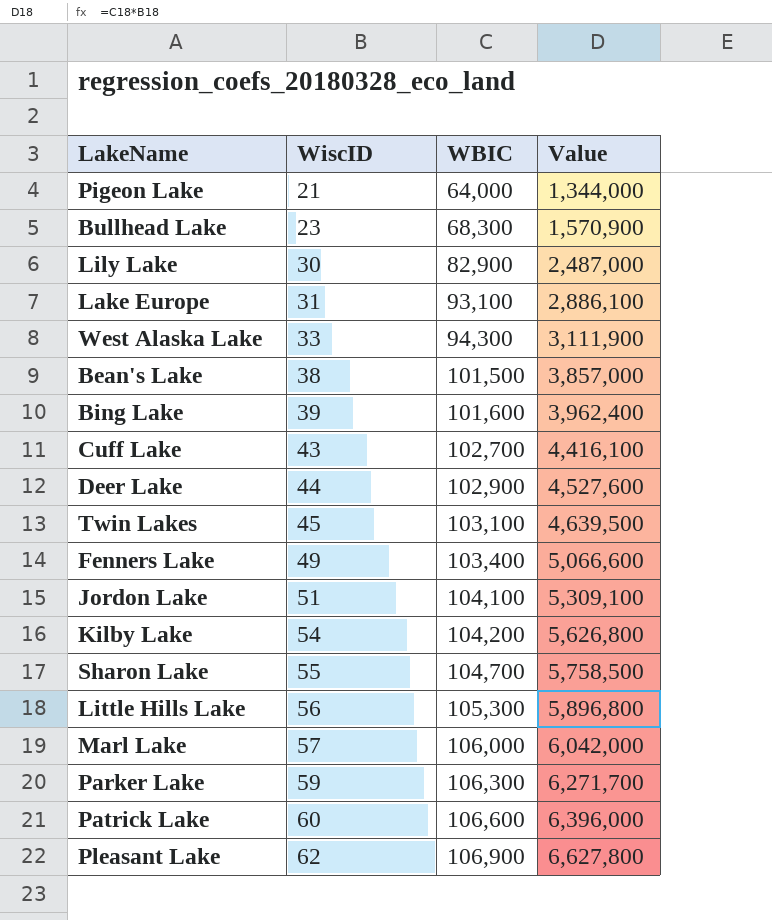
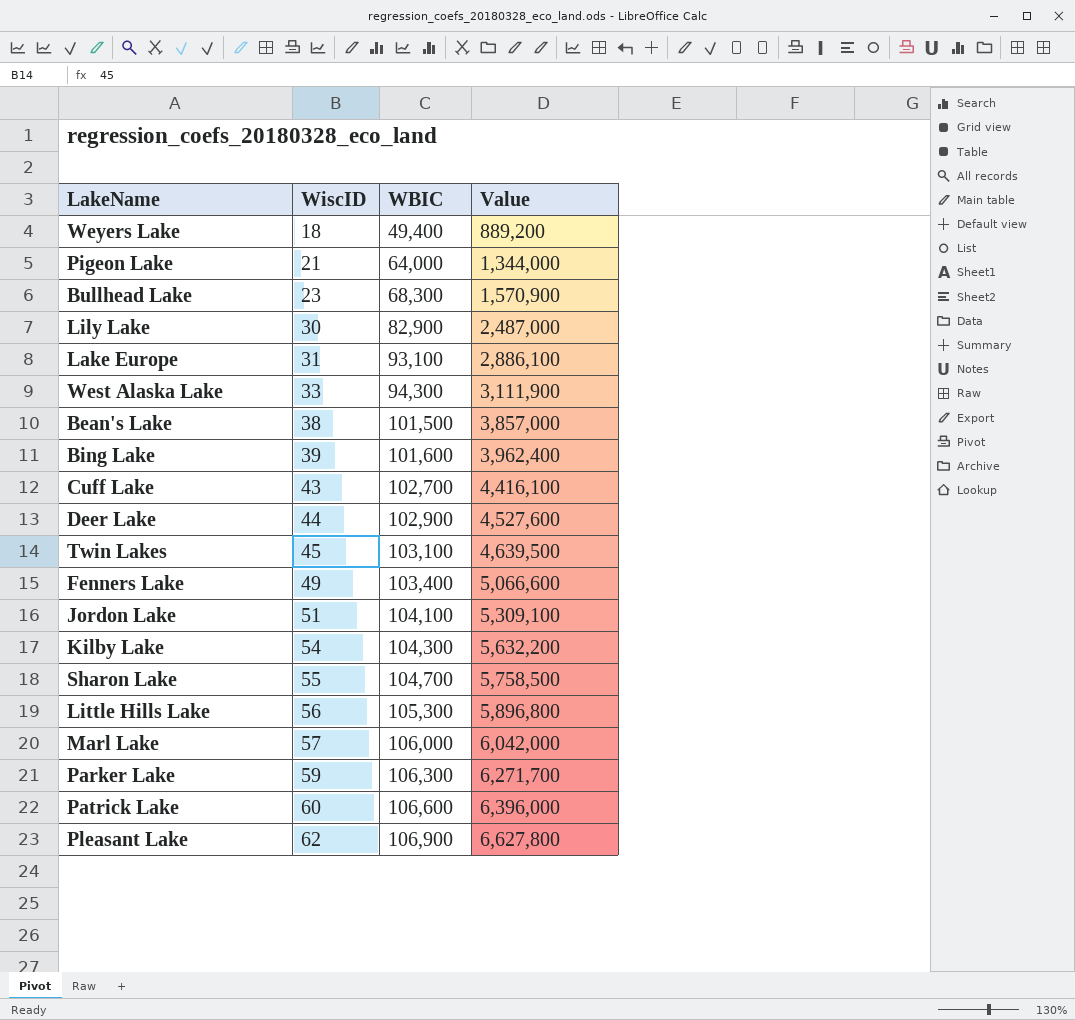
row Weyers Lake: none -> 18 | 49,400 | 889,200
Kilby Lake | WBIC: 104,200 -> 104,300
Kilby Lake | Value: 5,626,800 -> 5,632,200

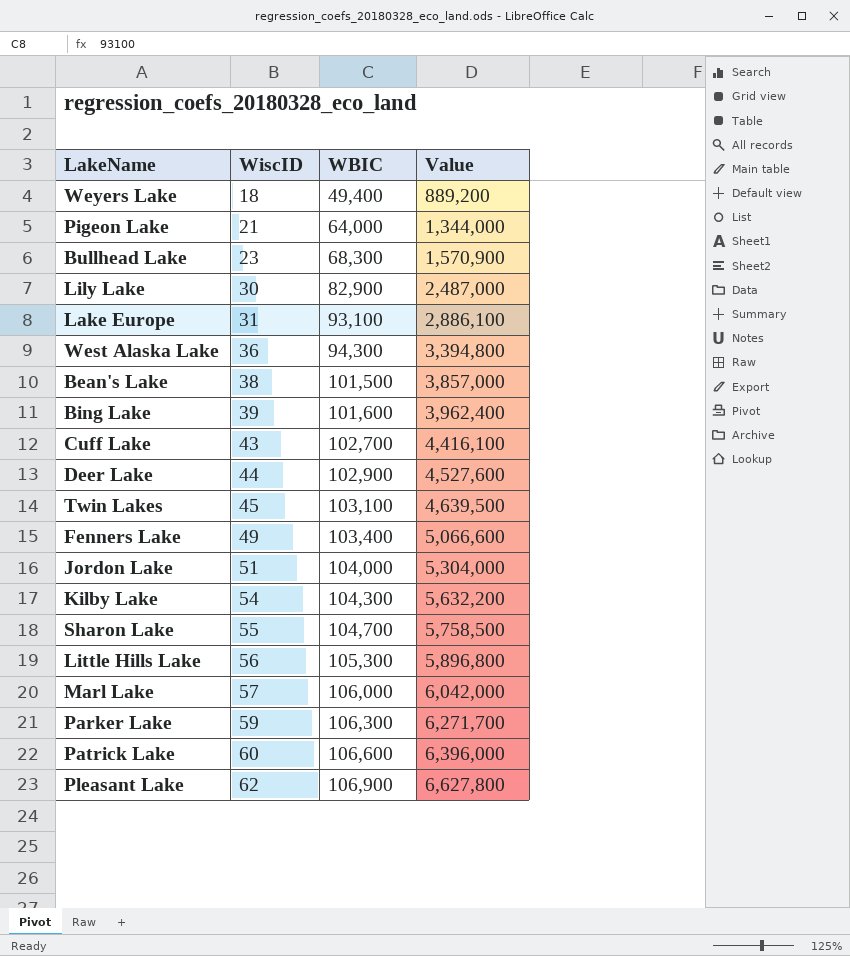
West Alaska Lake | WiscID: 33 -> 36
West Alaska Lake | Value: 3,111,900 -> 3,394,800
Jordon Lake | WBIC: 104,100 -> 104,000
Jordon Lake | Value: 5,309,100 -> 5,304,000

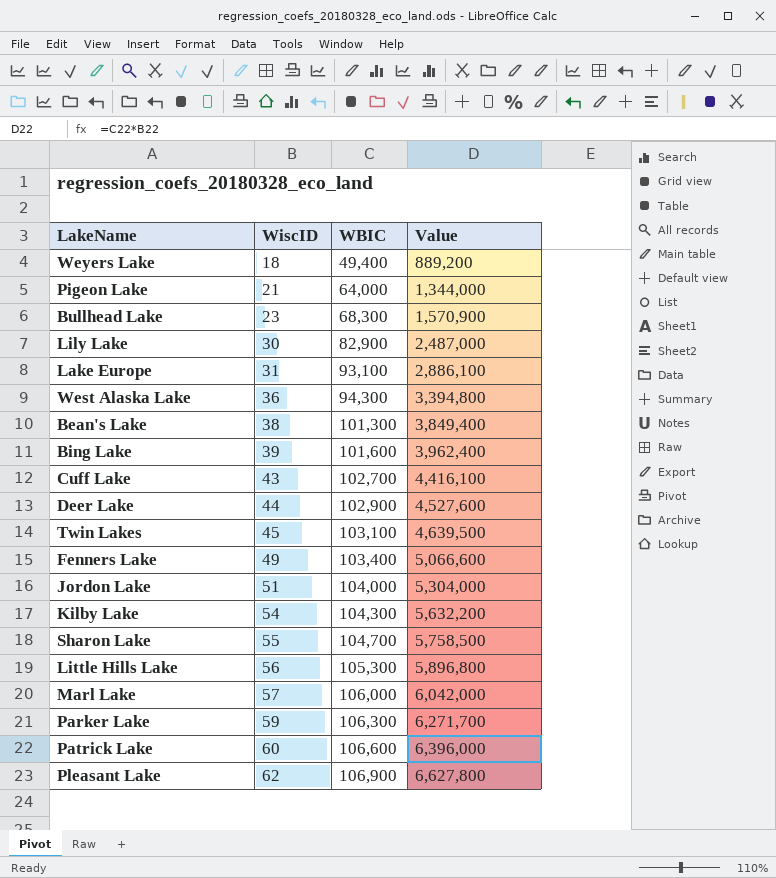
Bean's Lake | WBIC: 101,500 -> 101,300
Bean's Lake | Value: 3,857,000 -> 3,849,400

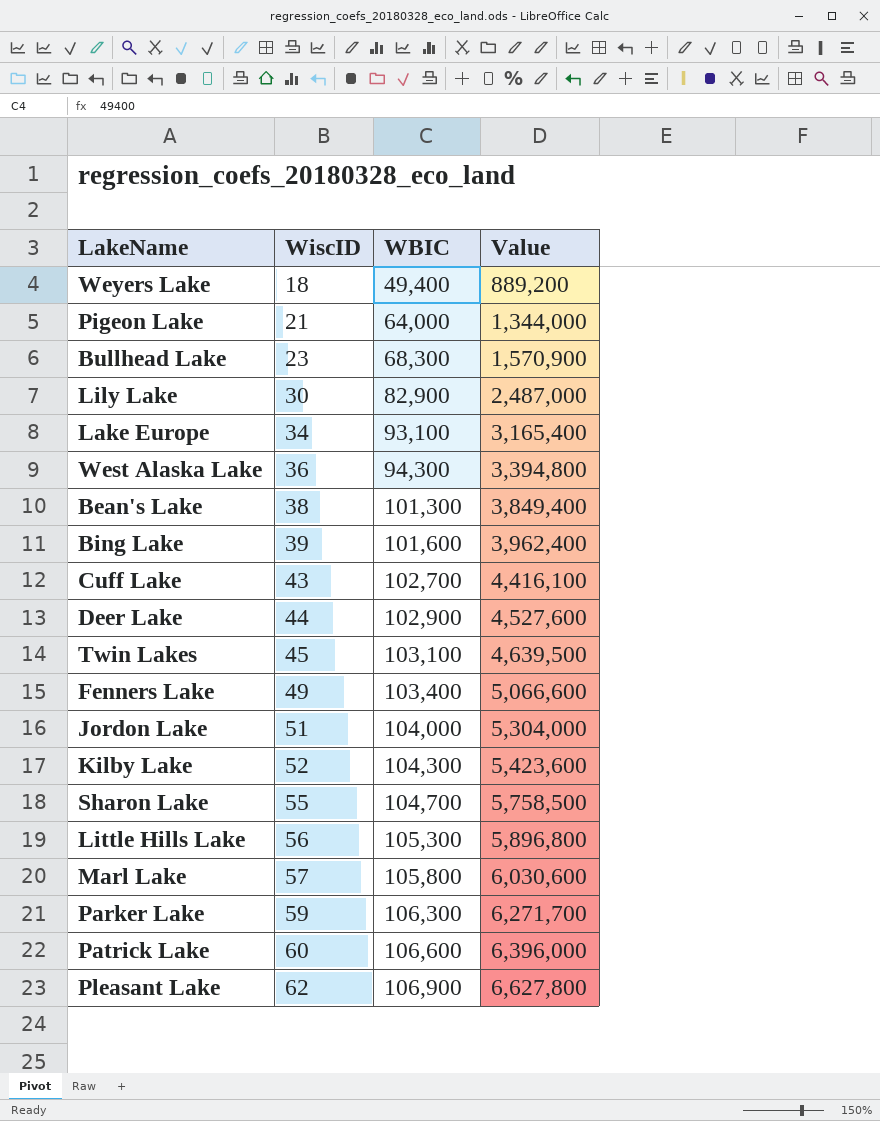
Lake Europe | WiscID: 31 -> 34
Lake Europe | Value: 2,886,100 -> 3,165,400
Kilby Lake | WiscID: 54 -> 52
Kilby Lake | Value: 5,632,200 -> 5,423,600
Marl Lake | WBIC: 106,000 -> 105,800
Marl Lake | Value: 6,042,000 -> 6,030,600

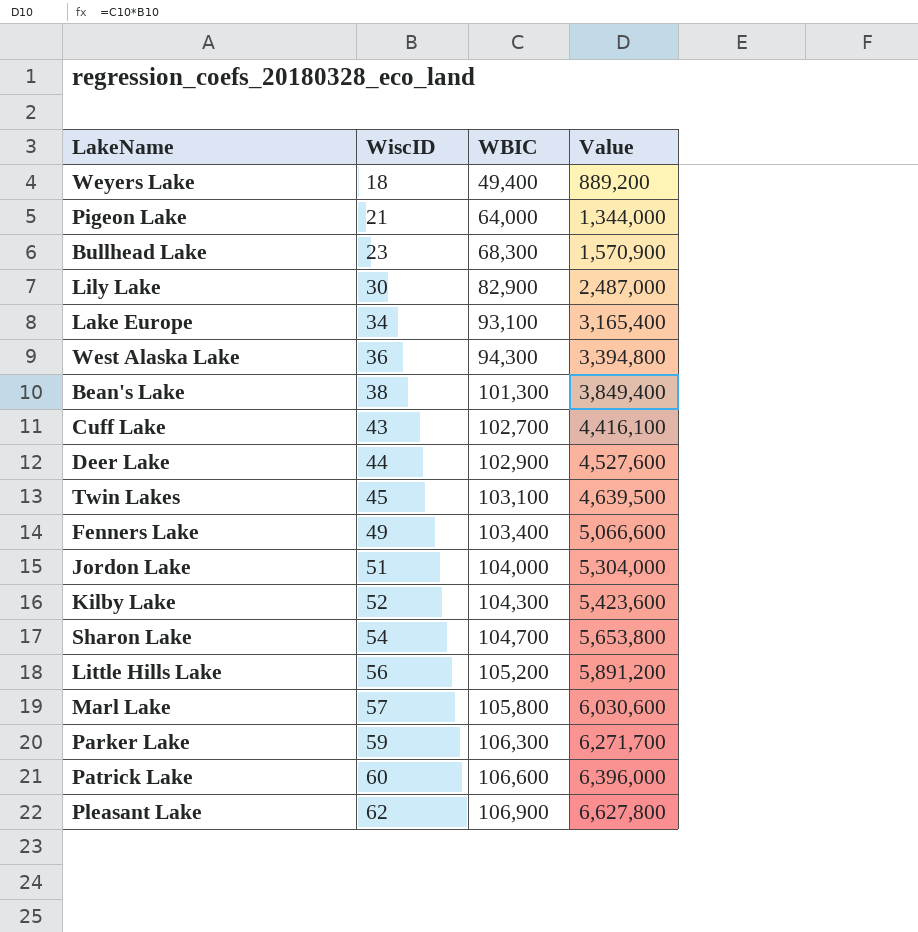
row Bing Lake: 39 | 101,600 | 3,962,400 -> none
Sharon Lake | WiscID: 55 -> 54
Sharon Lake | Value: 5,758,500 -> 5,653,800
Little Hills Lake | WBIC: 105,300 -> 105,200
Little Hills Lake | Value: 5,896,800 -> 5,891,200

